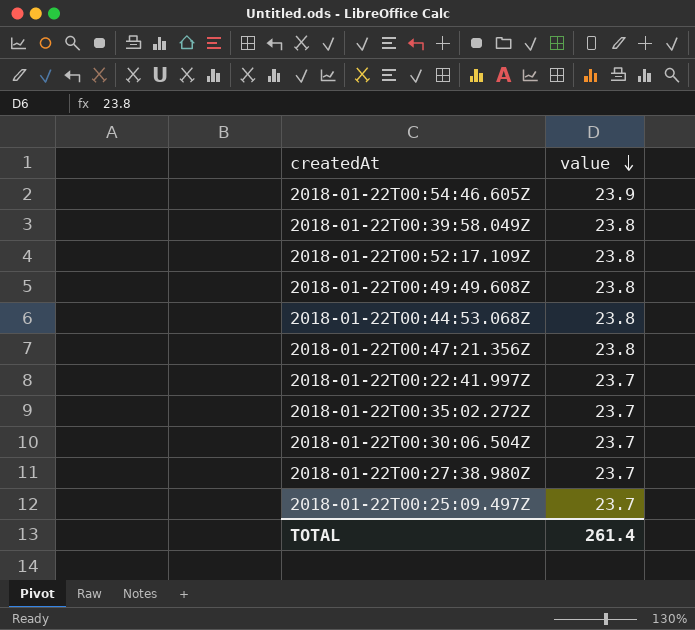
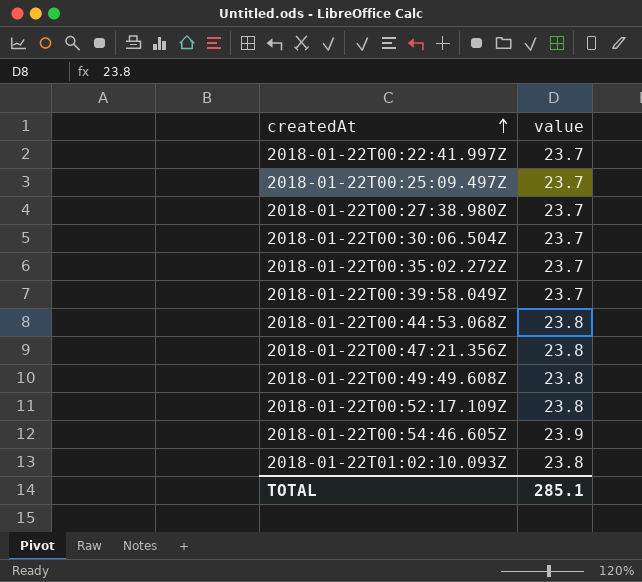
row order: value descending -> createdAt ascending
2018-01-22T00:39:58.049Z | value: 23.8 -> 23.7
row 2018-01-22T01:02:10.093Z: none -> 23.8
TOTAL | value: 261.4 -> 285.1

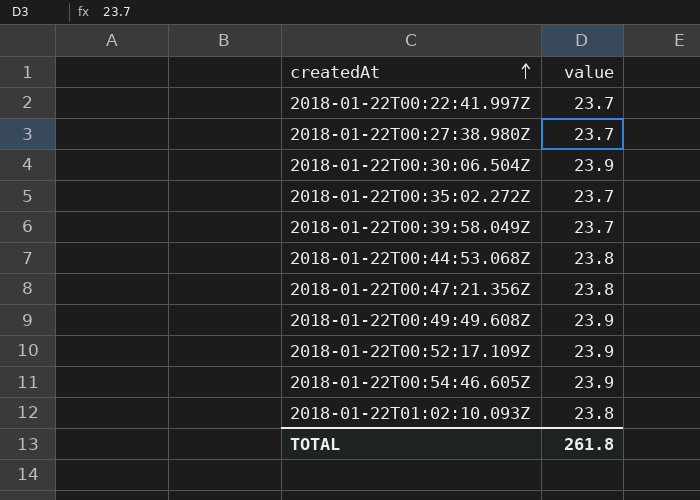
row 2018-01-22T00:25:09.497Z: 23.7 -> none
2018-01-22T00:30:06.504Z | value: 23.7 -> 23.9
2018-01-22T00:49:49.608Z | value: 23.8 -> 23.9
2018-01-22T00:52:17.109Z | value: 23.8 -> 23.9
TOTAL | value: 285.1 -> 261.8

